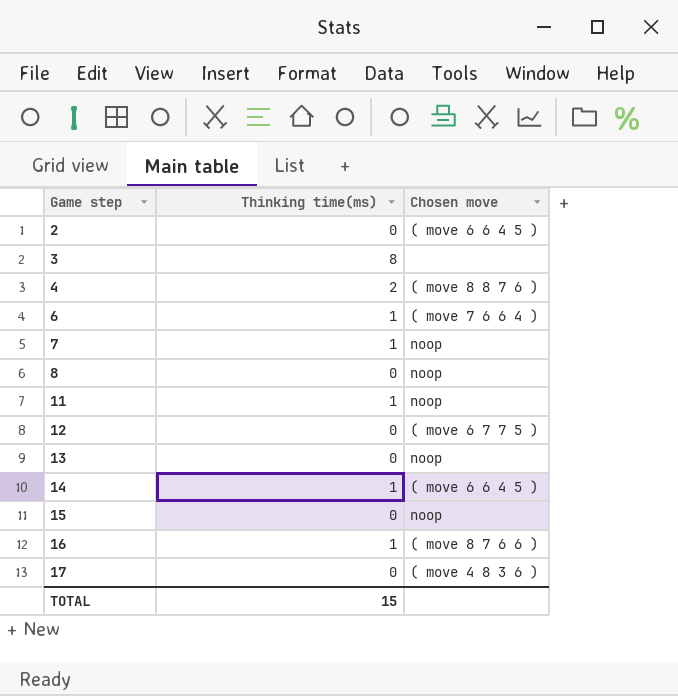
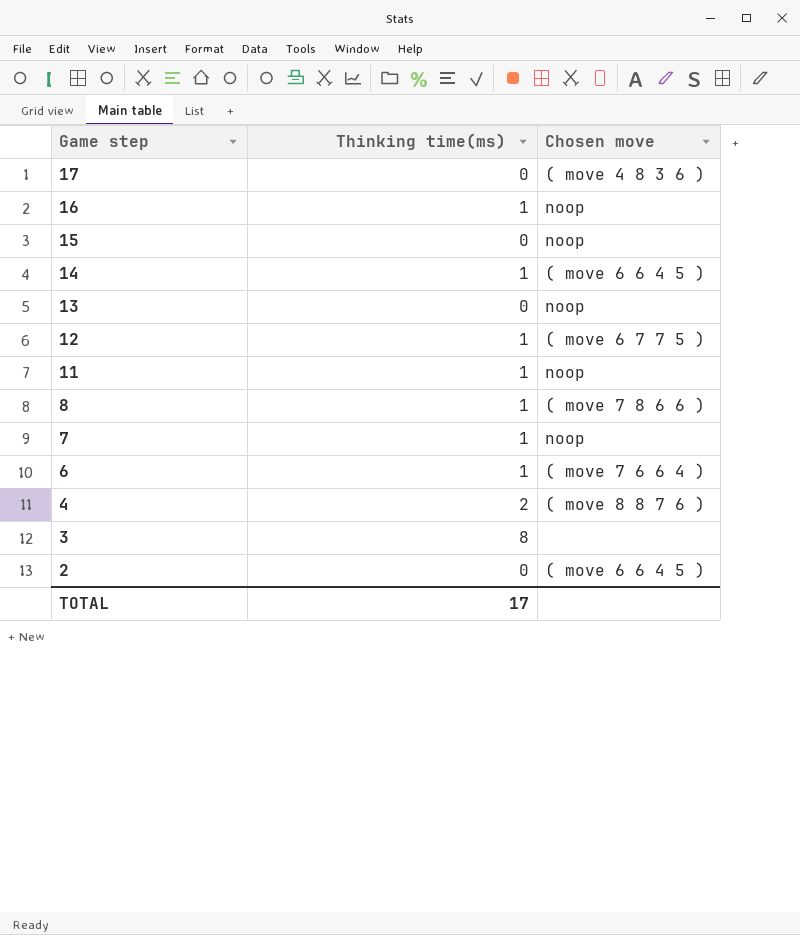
row order: Game step ascending -> Game step descending
16 | Chosen move: ( move 8 7 6 6 ) -> noop
12 | Thinking time(ms): 0 -> 1
8 | Thinking time(ms): 0 -> 1
8 | Chosen move: noop -> ( move 7 8 6 6 )
TOTAL | Thinking time(ms): 15 -> 17

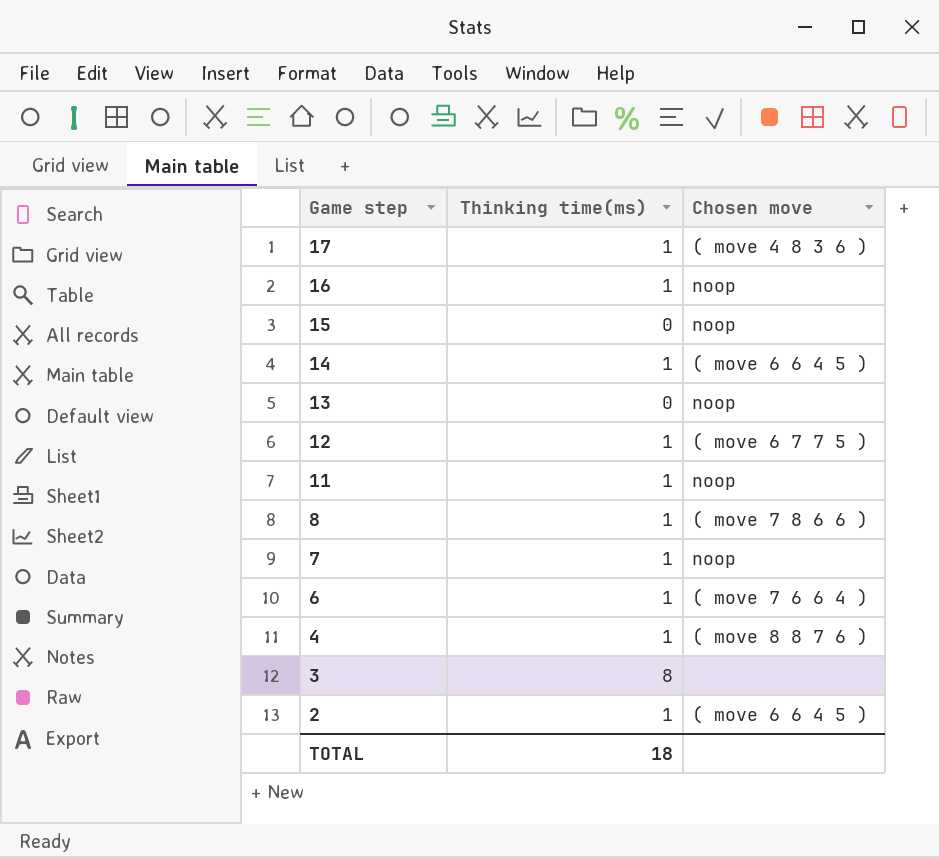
17 | Thinking time(ms): 0 -> 1
4 | Thinking time(ms): 2 -> 1
2 | Thinking time(ms): 0 -> 1
TOTAL | Thinking time(ms): 17 -> 18

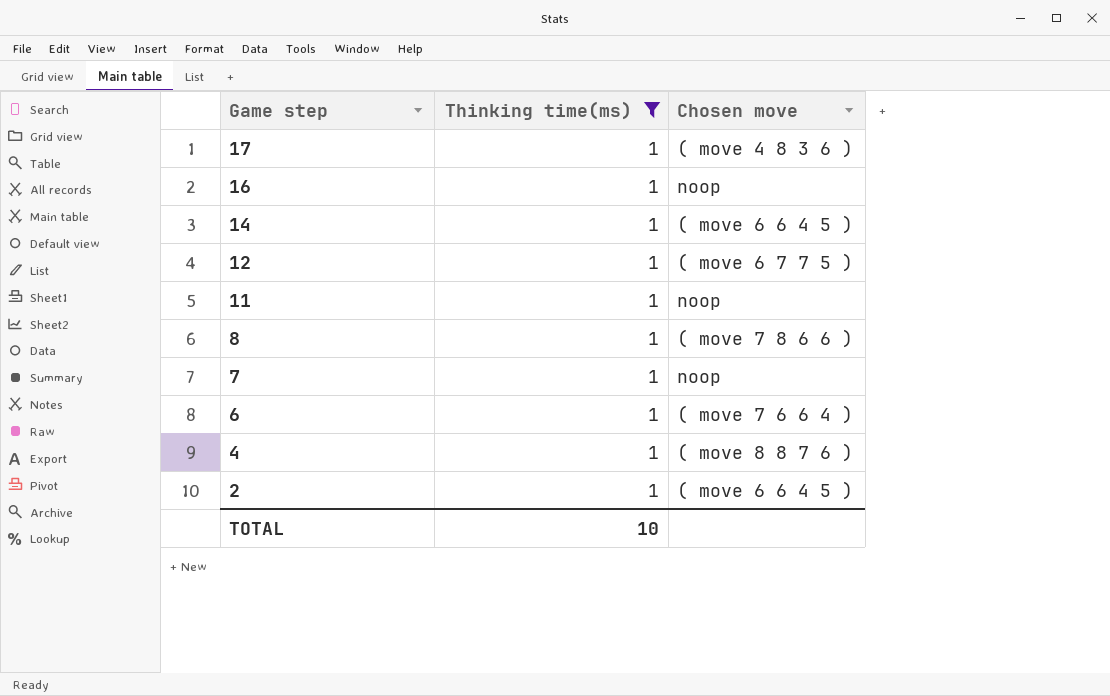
filter: none -> Thinking time(ms) = 1
TOTAL | Thinking time(ms): 18 -> 10

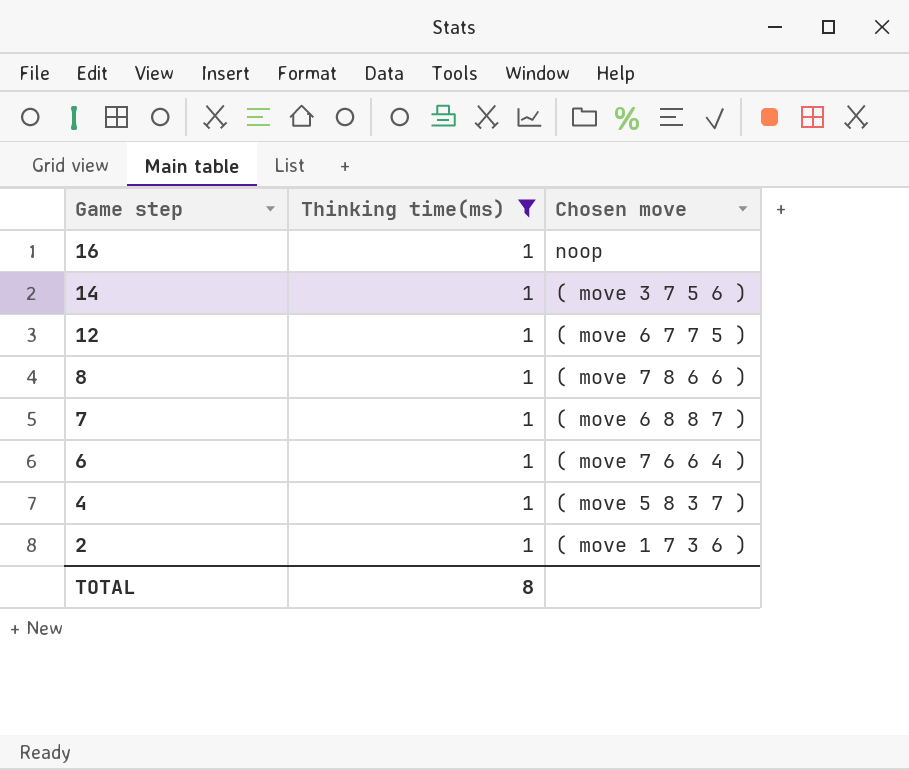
row 17: 1 | ( move 4 8 3 6 ) -> none
row 11: 1 | noop -> none
14 | Chosen move: ( move 6 6 4 5 ) -> ( move 3 7 5 6 )
7 | Chosen move: noop -> ( move 6 8 8 7 )
4 | Chosen move: ( move 8 8 7 6 ) -> ( move 5 8 3 7 )
2 | Chosen move: ( move 6 6 4 5 ) -> ( move 1 7 3 6 )
TOTAL | Thinking time(ms): 10 -> 8

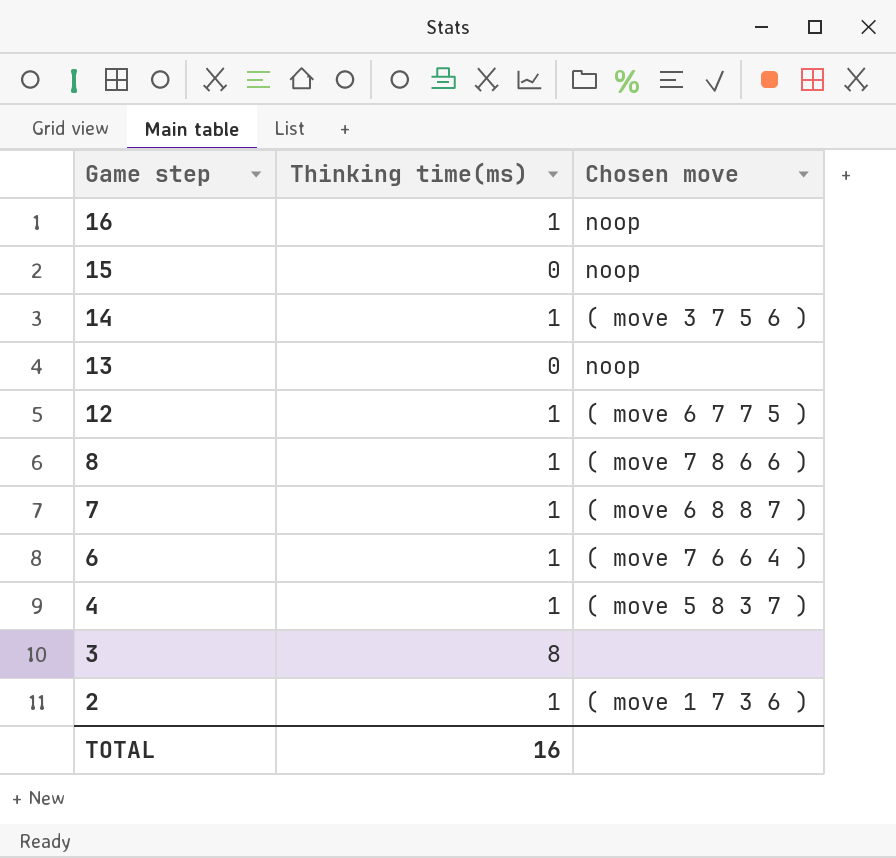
filter: Thinking time(ms) = 1 -> none
TOTAL | Thinking time(ms): 8 -> 16

